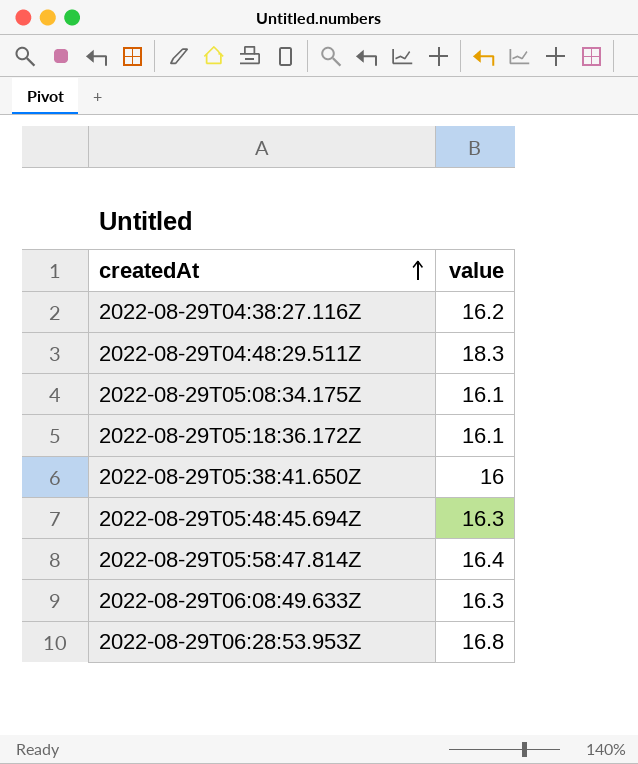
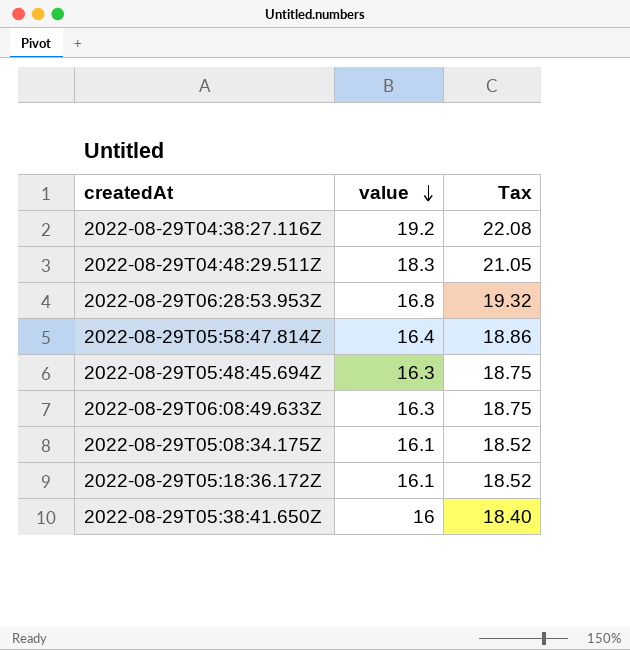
row order: createdAt ascending -> value descending
column Tax | formula: none -> [value] * 1.15
2022-08-29T04:38:27.116Z | value: 16.2 -> 19.2

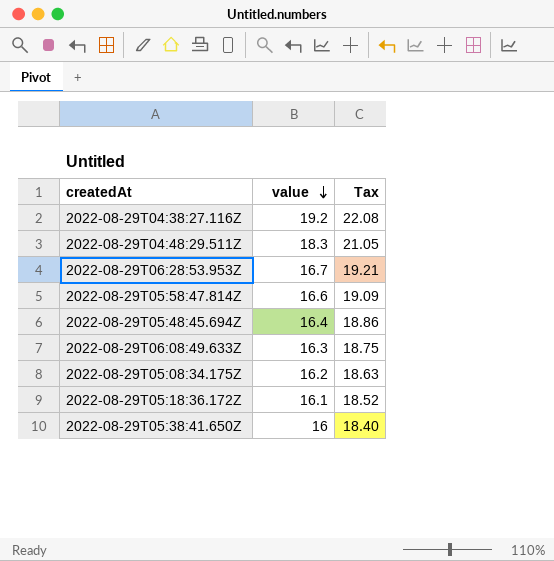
2022-08-29T06:28:53.953Z | value: 16.8 -> 16.7
2022-08-29T06:28:53.953Z | Tax: 19.32 -> 19.21
2022-08-29T05:58:47.814Z | value: 16.4 -> 16.6
2022-08-29T05:58:47.814Z | Tax: 18.86 -> 19.09
2022-08-29T05:48:45.694Z | value: 16.3 -> 16.4
2022-08-29T05:48:45.694Z | Tax: 18.75 -> 18.86
2022-08-29T05:08:34.175Z | value: 16.1 -> 16.2
2022-08-29T05:08:34.175Z | Tax: 18.52 -> 18.63

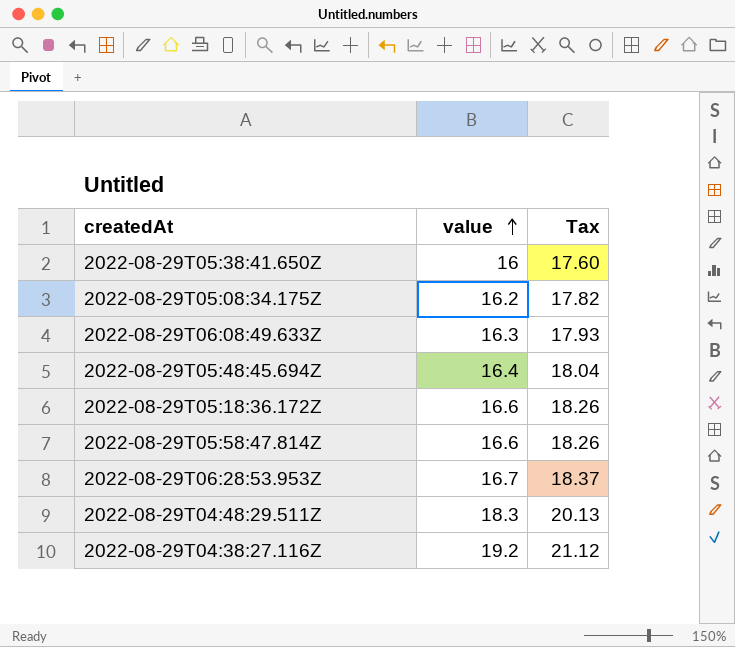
row order: value descending -> value ascending
column Tax | formula: [value] * 1.15 -> [value] * 1.1
2022-08-29T05:18:36.172Z | value: 16.1 -> 16.6

